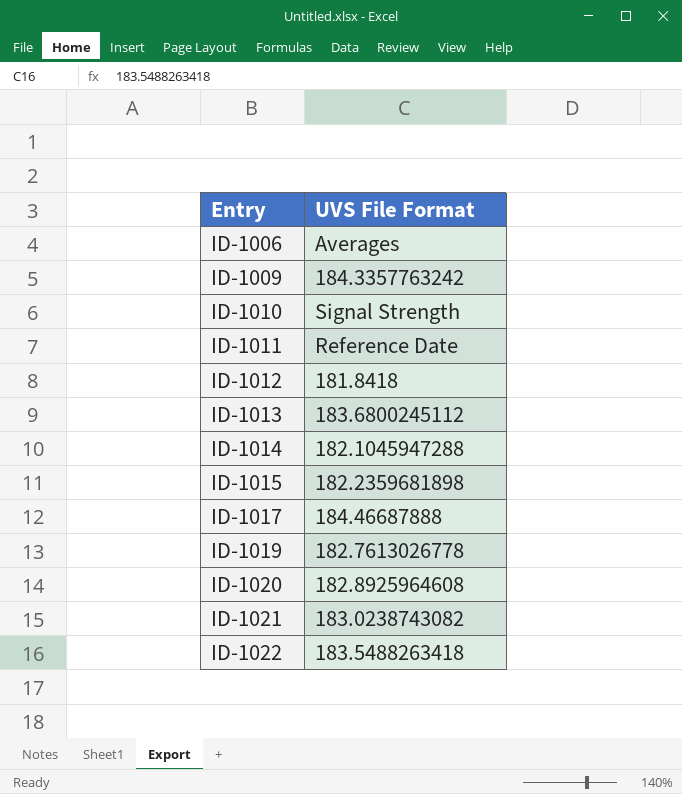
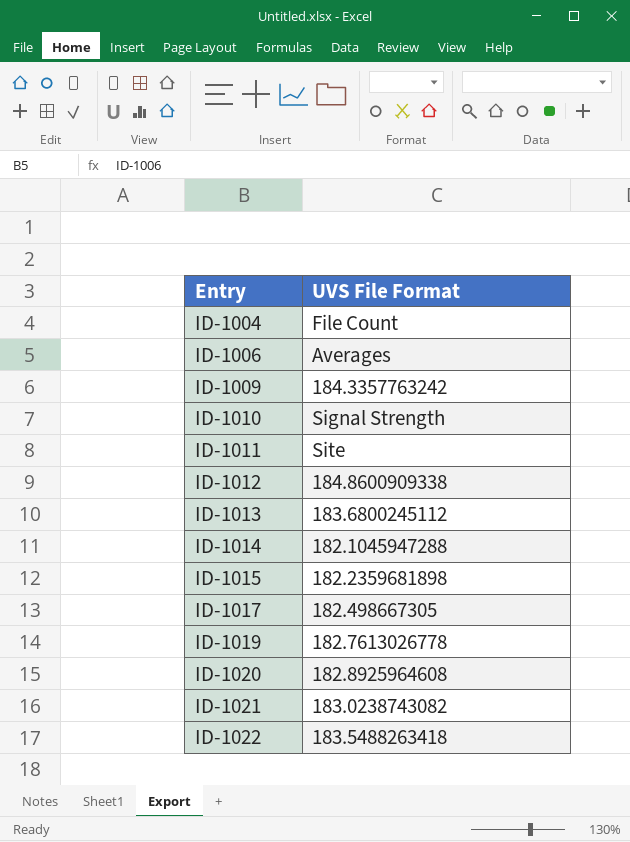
row ID-1004: none -> File Count
ID-1011 | UVS File Format: Reference Date -> Site
ID-1012 | UVS File Format: 181.8418 -> 184.8600909338
ID-1017 | UVS File Format: 184.46687888 -> 182.498667305

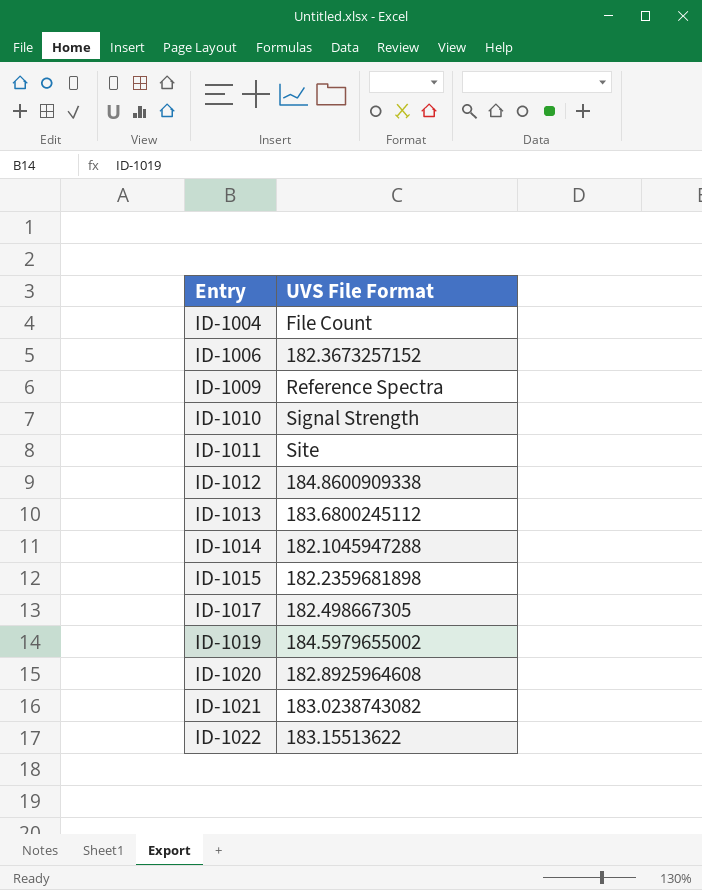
ID-1006 | UVS File Format: Averages -> 182.3673257152
ID-1009 | UVS File Format: 184.3357763242 -> Reference Spectra
ID-1019 | UVS File Format: 182.7613026778 -> 184.5979655002
ID-1022 | UVS File Format: 183.5488263418 -> 183.15513622

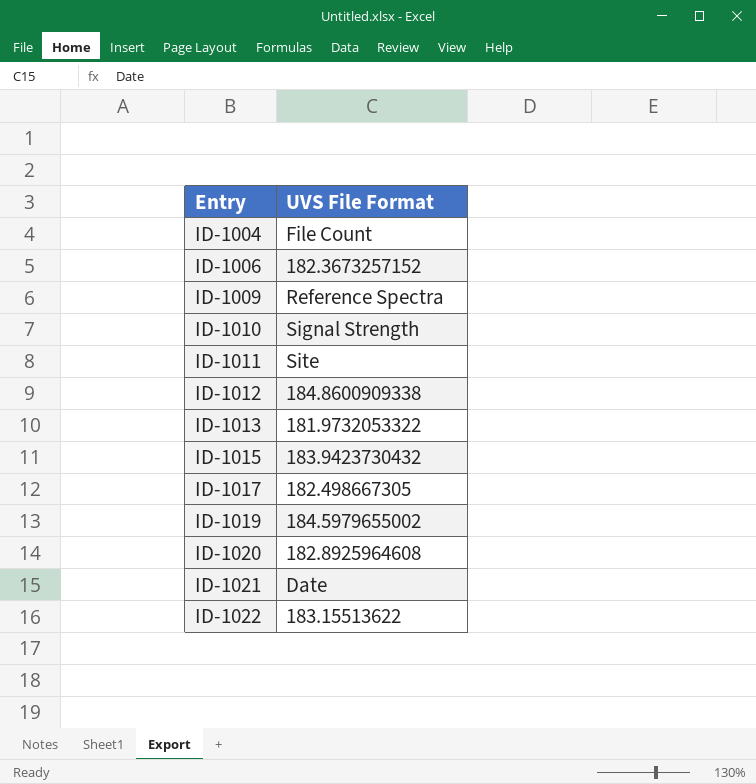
row ID-1014: 182.1045947288 -> none
ID-1013 | UVS File Format: 183.6800245112 -> 181.9732053322
ID-1015 | UVS File Format: 182.2359681898 -> 183.9423730432
ID-1021 | UVS File Format: 183.0238743082 -> Date

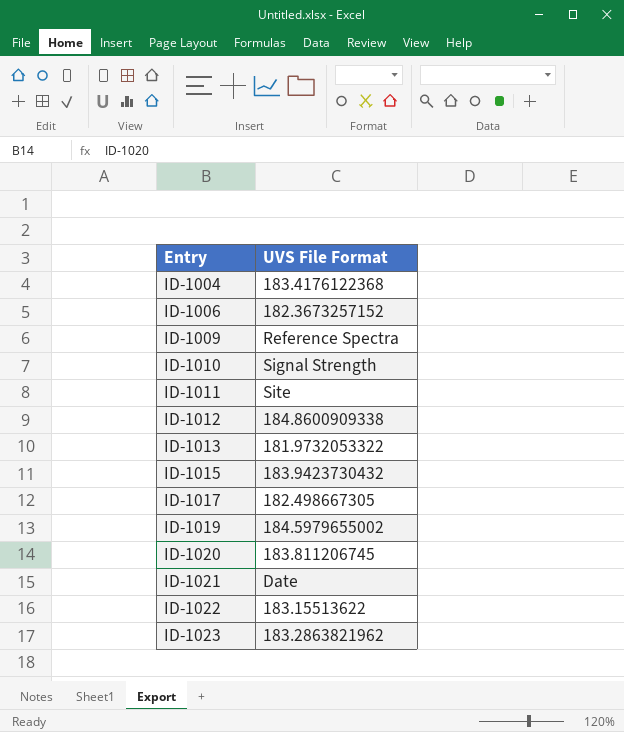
ID-1004 | UVS File Format: File Count -> 183.4176122368
ID-1020 | UVS File Format: 182.8925964608 -> 183.811206745
row ID-1023: none -> 183.2863821962

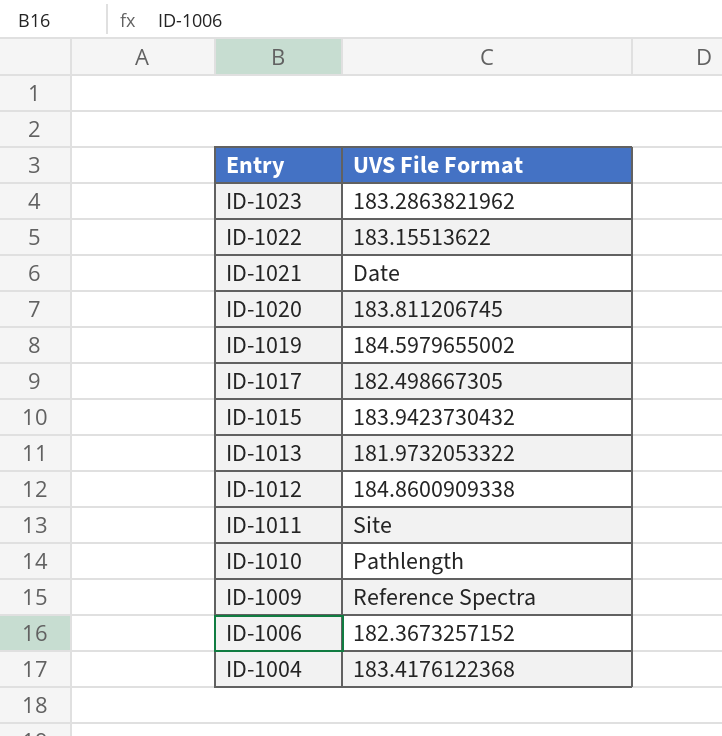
row order: Entry ascending -> Entry descending
ID-1010 | UVS File Format: Signal Strength -> Pathlength

